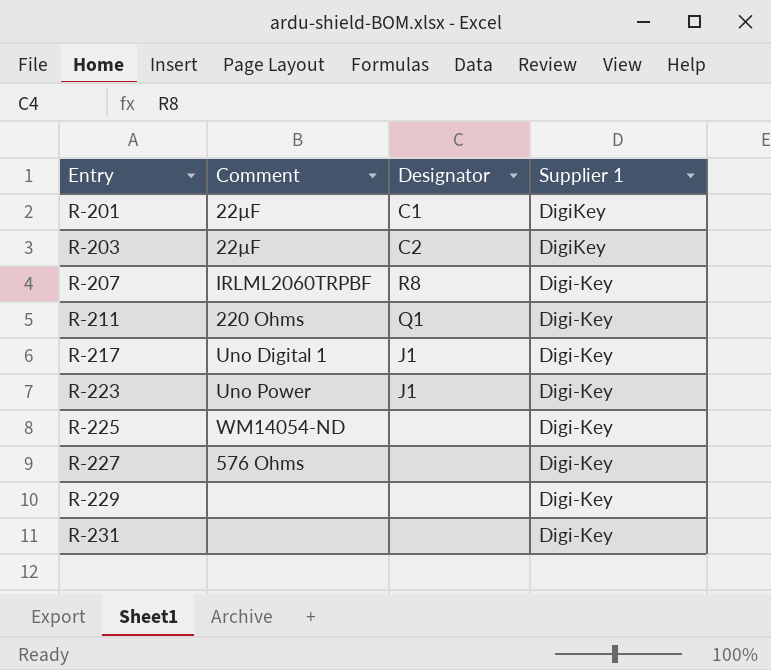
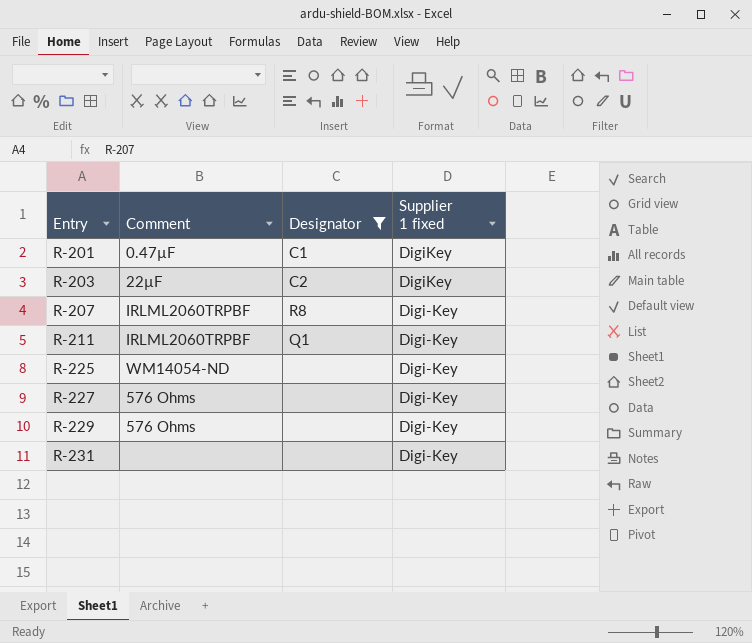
filter: none -> Designator != J1
column name: Supplier 1 -> Supplier 1 fixed
R-201 | Comment: 22µF -> 0.47µF
R-211 | Comment: 220 Ohms -> IRLML2060TRPBF
R-229 | Comment: none -> 576 Ohms

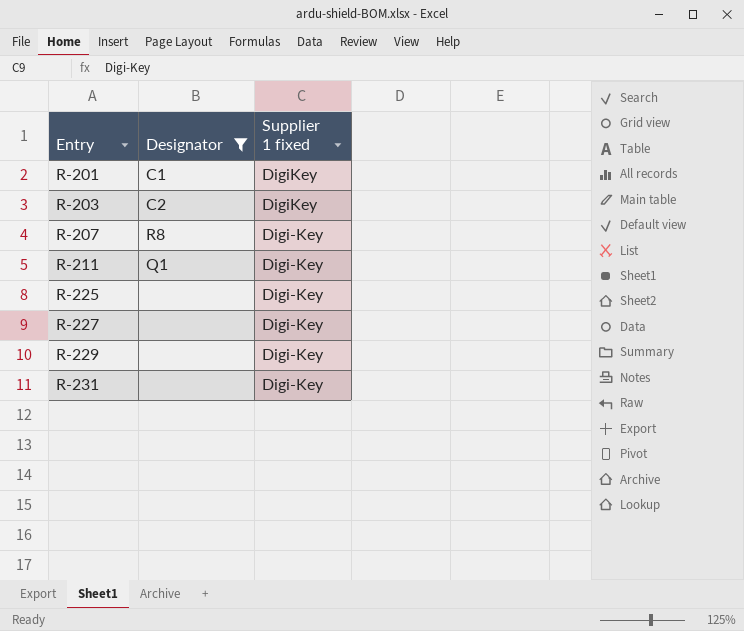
column Comment | position: 2 -> none

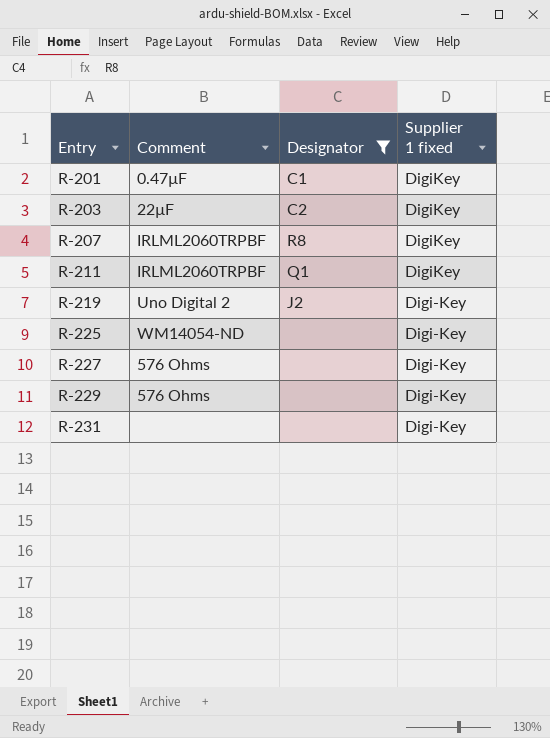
column Comment | position: none -> 2
R-207 | Supplier 1 fixed: Digi-Key -> DigiKey
R-211 | Supplier 1 fixed: Digi-Key -> DigiKey
row R-219: none -> Uno Digital 2 | J2 | Digi-Key

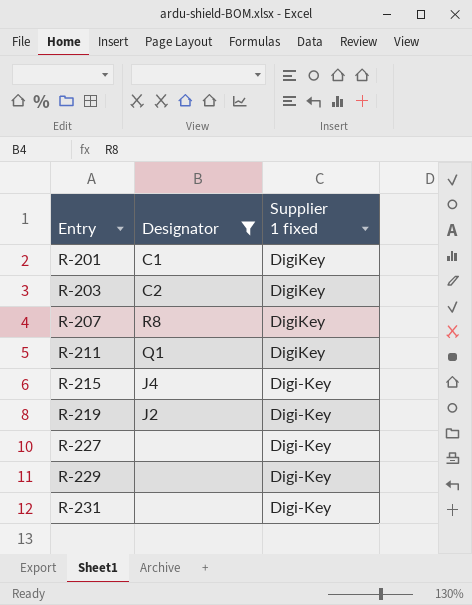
column Comment | position: 2 -> none
row R-225: WM14054-ND | none | Digi-Key -> none
row R-215: none -> J4 | Digi-Key

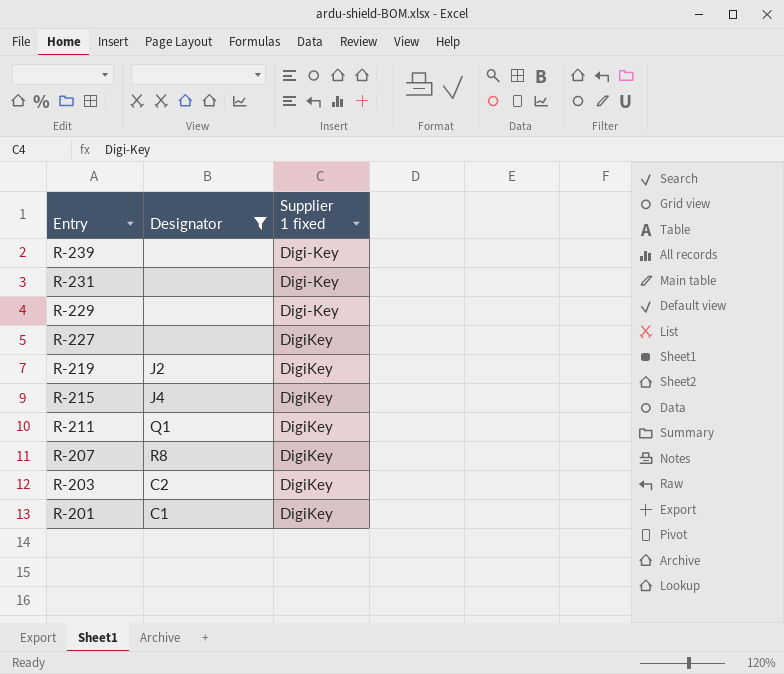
row order: Entry ascending -> Entry descending
row R-239: none -> none | Digi-Key
R-227 | Supplier 1 fixed: Digi-Key -> DigiKey
R-219 | Supplier 1 fixed: Digi-Key -> DigiKey
R-215 | Supplier 1 fixed: Digi-Key -> DigiKey

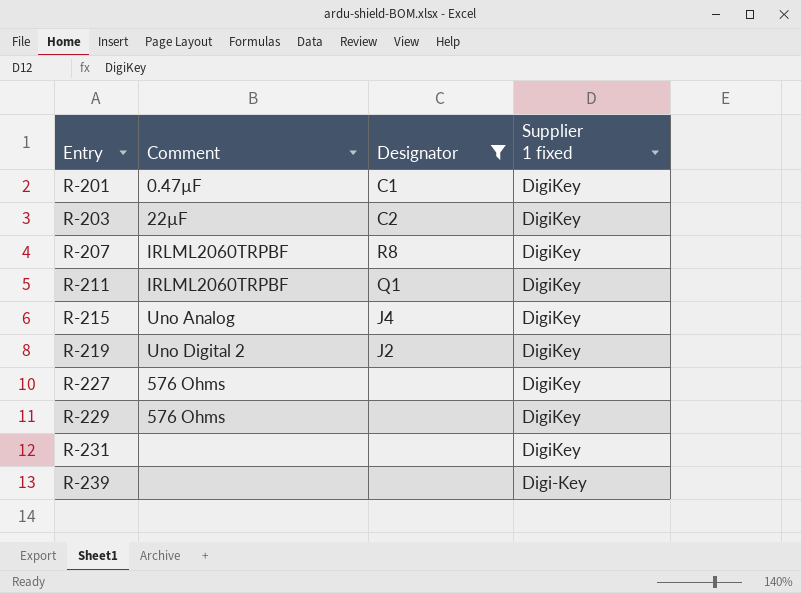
row order: Entry descending -> Entry ascending
column Comment | position: none -> 2
R-229 | Supplier 1 fixed: Digi-Key -> DigiKey
R-231 | Supplier 1 fixed: Digi-Key -> DigiKey

